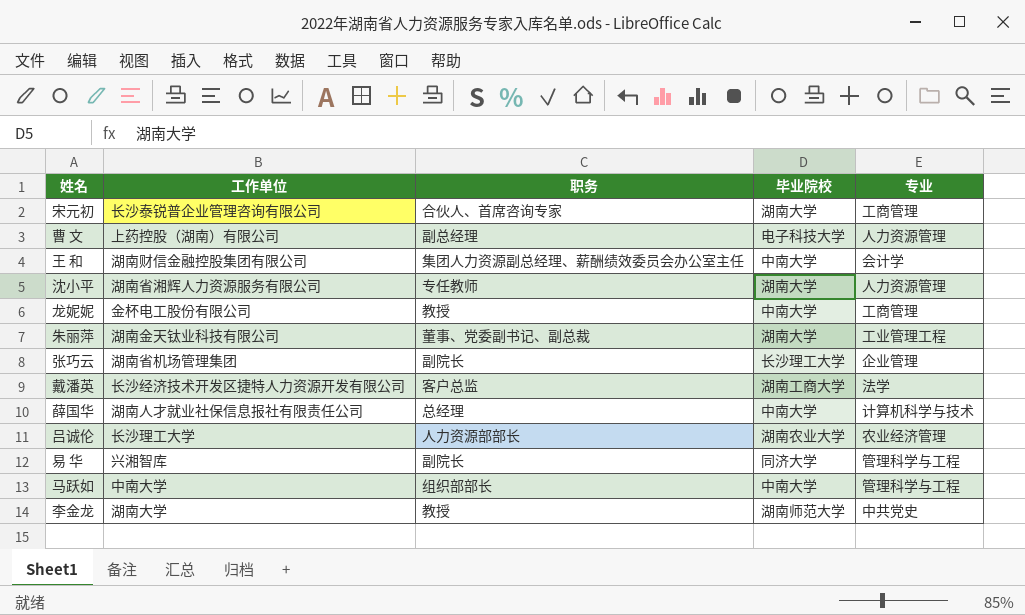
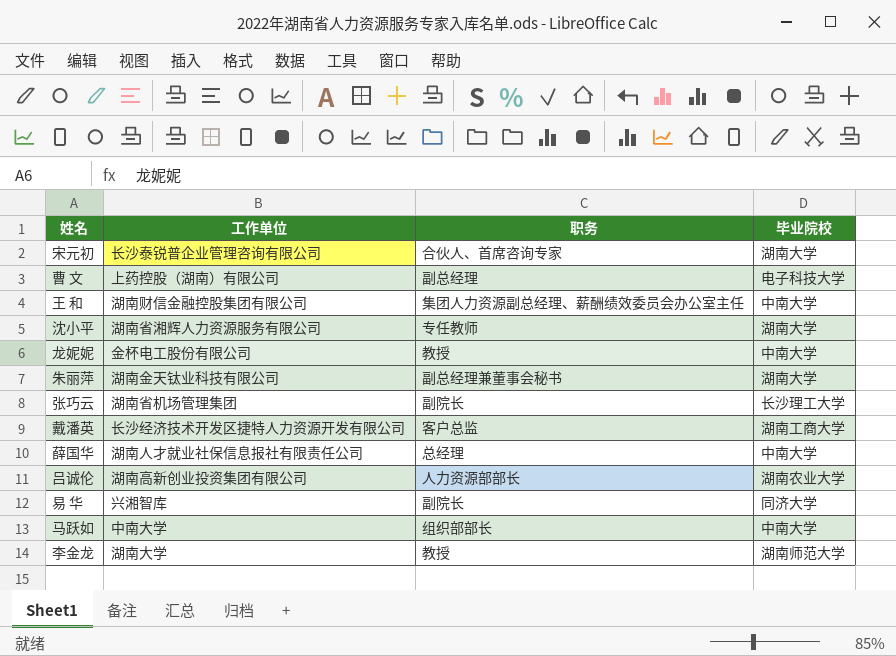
column 专业 | position: 5 -> none
朱丽萍 | 职务: 董事、党委副书记、副总裁 -> 副总经理兼董事会秘书
吕诚伦 | 工作单位: 长沙理工大学 -> 湖南高新创业投资集团有限公司

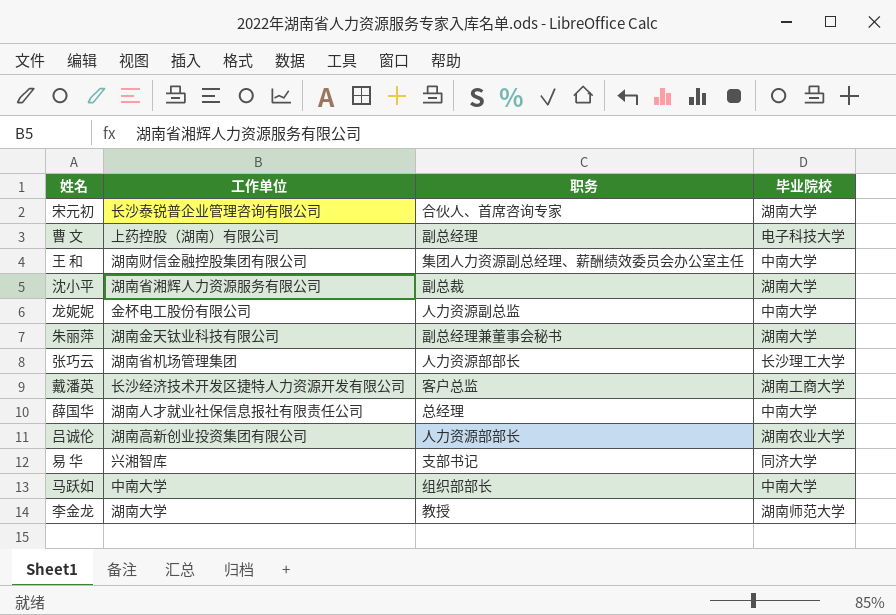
沈小平 | 职务: 专任教师 -> 副总裁
龙妮妮 | 职务: 教授 -> 人力资源副总监
张巧云 | 职务: 副院长 -> 人力资源部部长
易 华 | 职务: 副院长 -> 支部书记

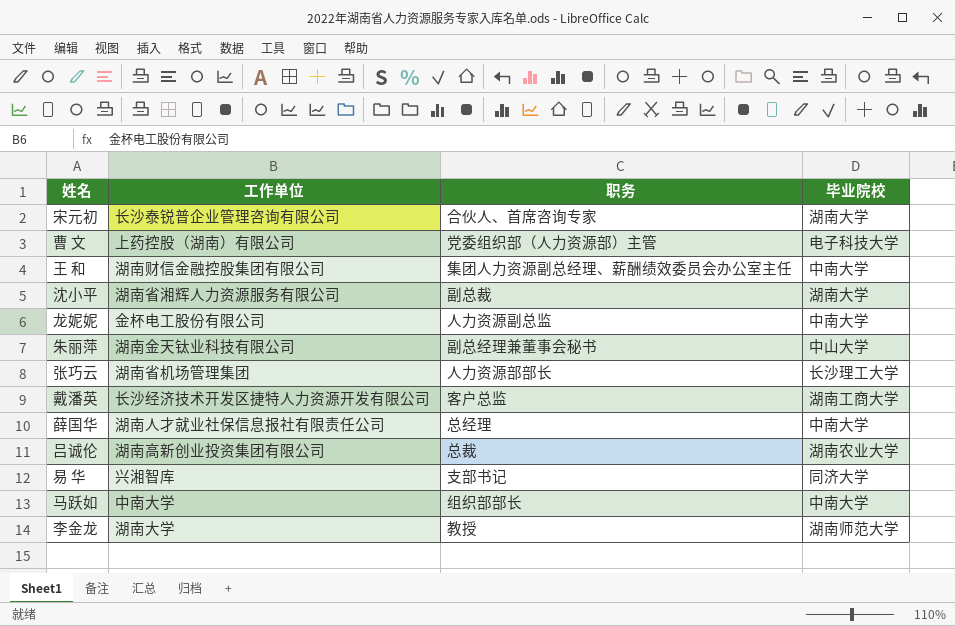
曹 文 | 职务: 副总经理 -> 党委组织部（人力资源部）主管
朱丽萍 | 毕业院校: 湖南大学 -> 中山大学
吕诚伦 | 职务: 人力资源部部长 -> 总裁

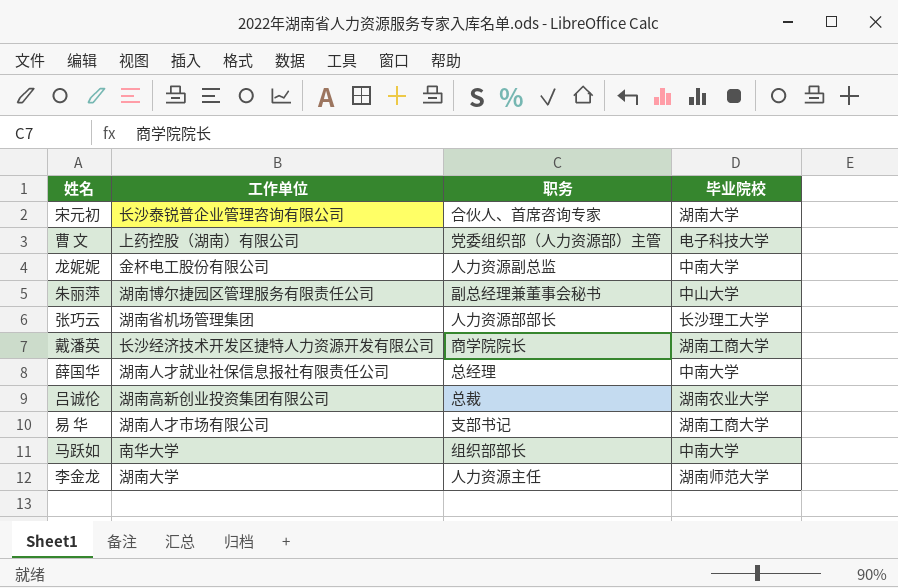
row 王 和: 湖南财信金融控股集团有限公司 | 集团人力资源副总经理、薪酬绩效委员会办公室主任 | 中南大学 -> none
row 沈小平: 湖南省湘辉人力资源服务有限公司 | 副总裁 | 湖南大学 -> none
朱丽萍 | 工作单位: 湖南金天钛业科技有限公司 -> 湖南博尔捷园区管理服务有限责任公司
戴潘英 | 职务: 客户总监 -> 商学院院长
易 华 | 工作单位: 兴湘智库 -> 湖南人才市场有限公司
易 华 | 毕业院校: 同济大学 -> 湖南工商大学
马跃如 | 工作单位: 中南大学 -> 南华大学
李金龙 | 职务: 教授 -> 人力资源主任

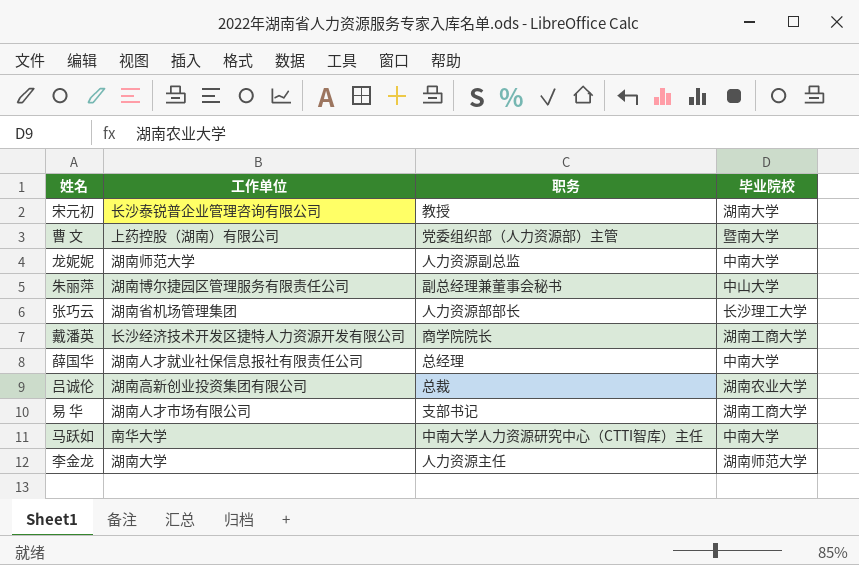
宋元初 | 职务: 合伙人、首席咨询专家 -> 教授
曹 文 | 毕业院校: 电子科技大学 -> 暨南大学
龙妮妮 | 工作单位: 金杯电工股份有限公司 -> 湖南师范大学
马跃如 | 职务: 组织部部长 -> 中南大学人力资源研究中心（CTTI智库）主任

